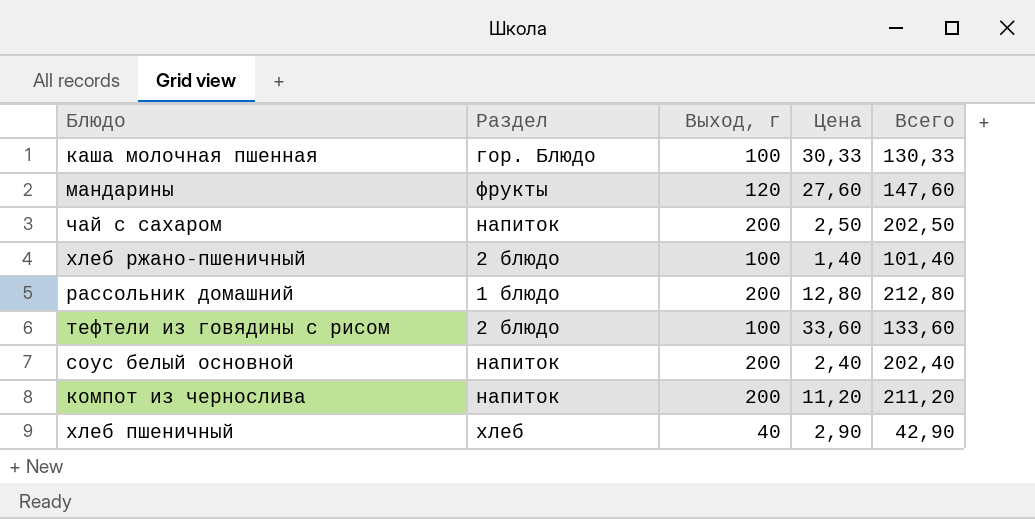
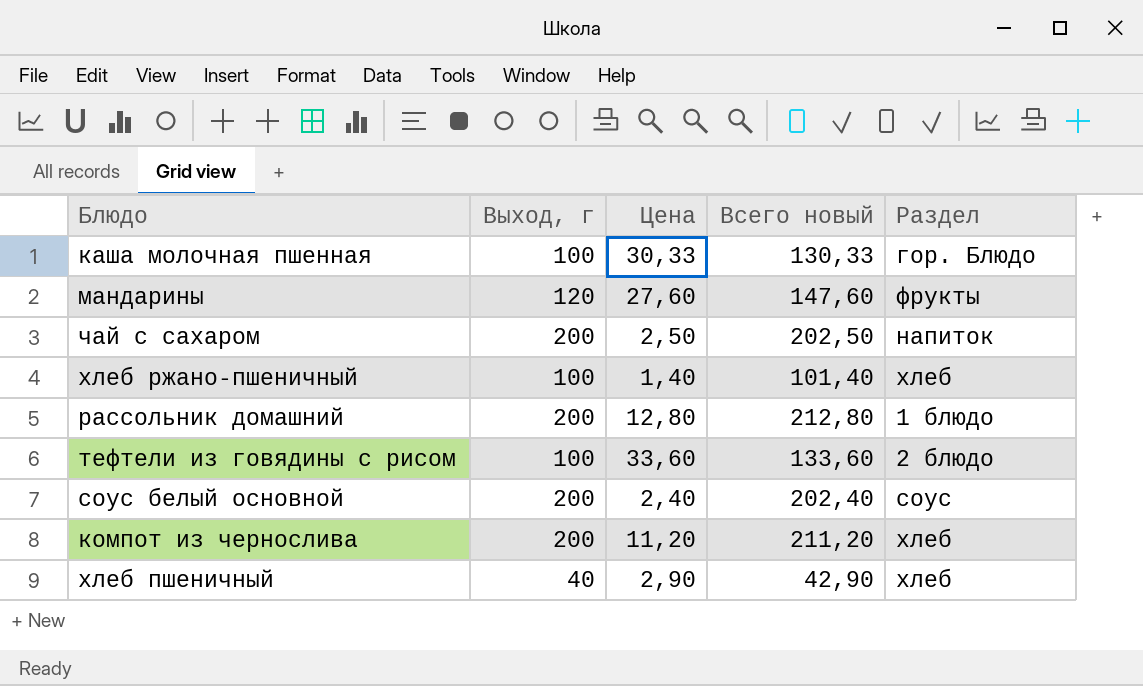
column name: Всего -> Всего новый
column Раздел | position: 2 -> 5
хлеб ржано-пшеничный | Раздел: 2 блюдо -> хлеб
соус белый основной | Раздел: напиток -> соус
компот из чернослива | Раздел: напиток -> хлеб

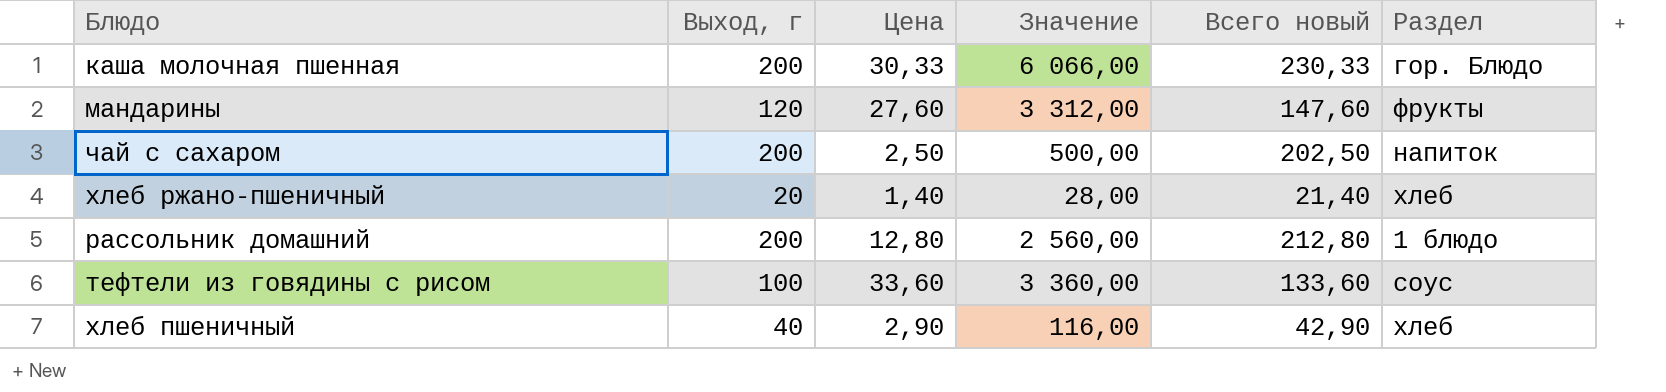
column Значение | formula: none -> [Выход, г] * [Цена]
row соус белый основной: 200 | 2,40 | 202,40 | соус -> none
row компот из чернослива: 200 | 11,20 | 211,20 | хлеб -> none
каша молочная пшенная | Выход, г: 100 -> 200
каша молочная пшенная | Всего новый: 130,33 -> 230,33
хлеб ржано-пшеничный | Выход, г: 100 -> 20
хлеб ржано-пшеничный | Всего новый: 101,40 -> 21,40
тефтели из говядины с рисом | Раздел: 2 блюдо -> соус

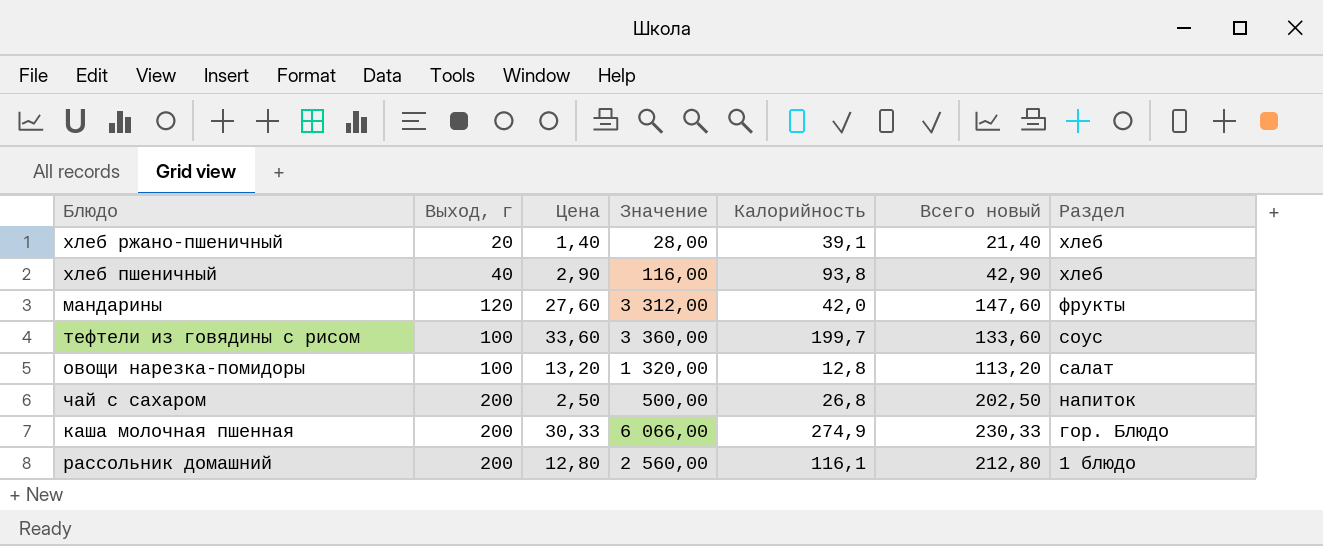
row order: none -> Раздел descending
column Калорийность | position: none -> 5
row овощи нарезка-помидоры: none -> 100 | 13,20 | 1 320,00 | 12,8 | 113,20 | салат

